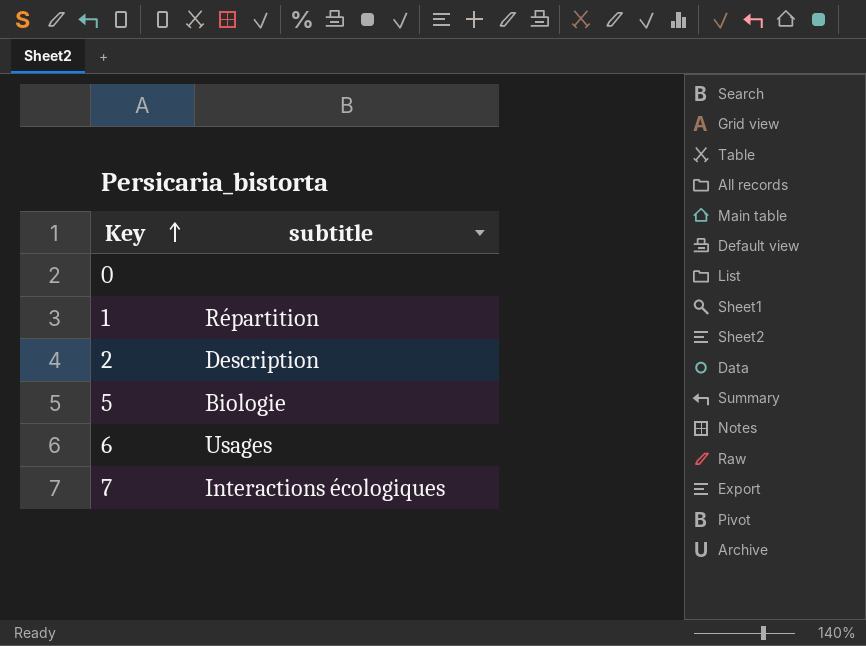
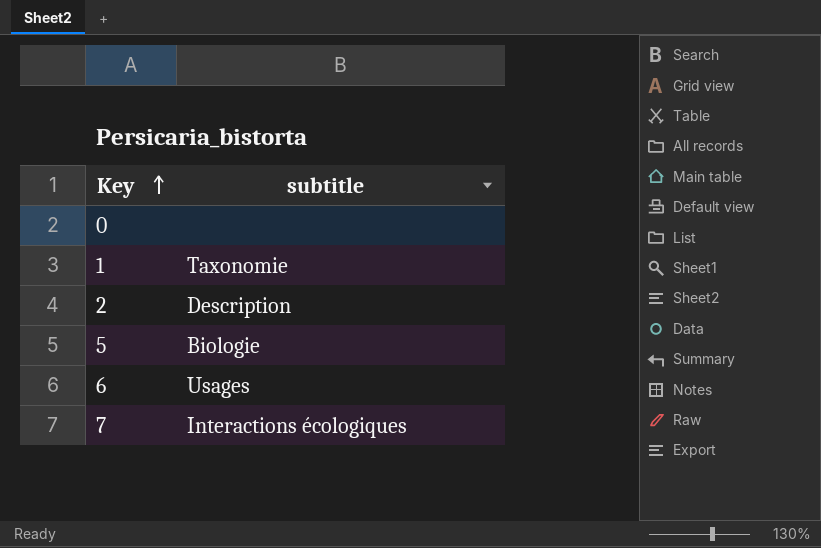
1 | subtitle: Répartition -> Taxonomie

